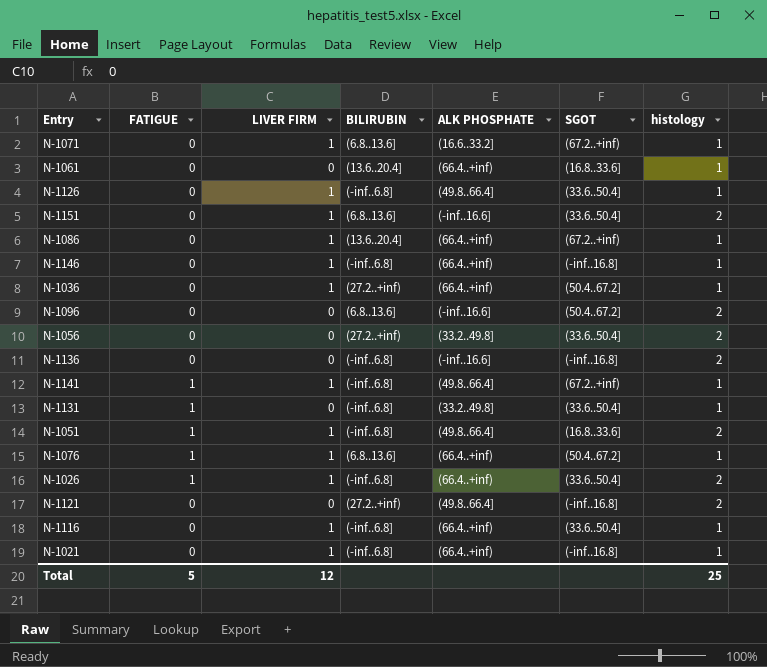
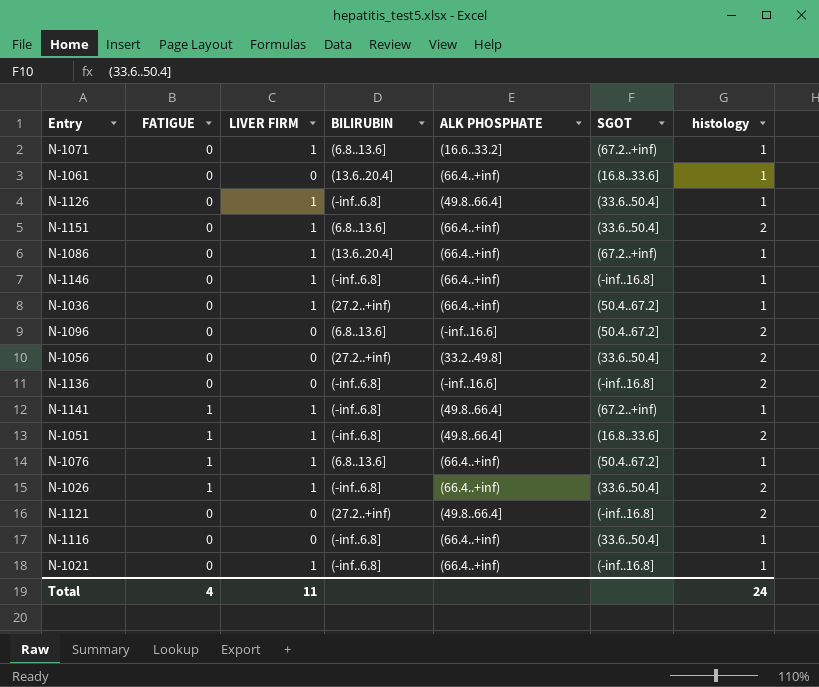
row N-1131: 1 | 0 | (-inf..6.8] | (33.2..49.8] | (33.6..50.4] | 1 -> none
N-1151 | ALK PHOSPHATE: (-inf..16.6] -> (66.4..+inf)
N-1116 | LIVER FIRM: 1 -> 0
Total | FATIGUE: 5 -> 4
Total | LIVER FIRM: 12 -> 11
Total | histology: 25 -> 24

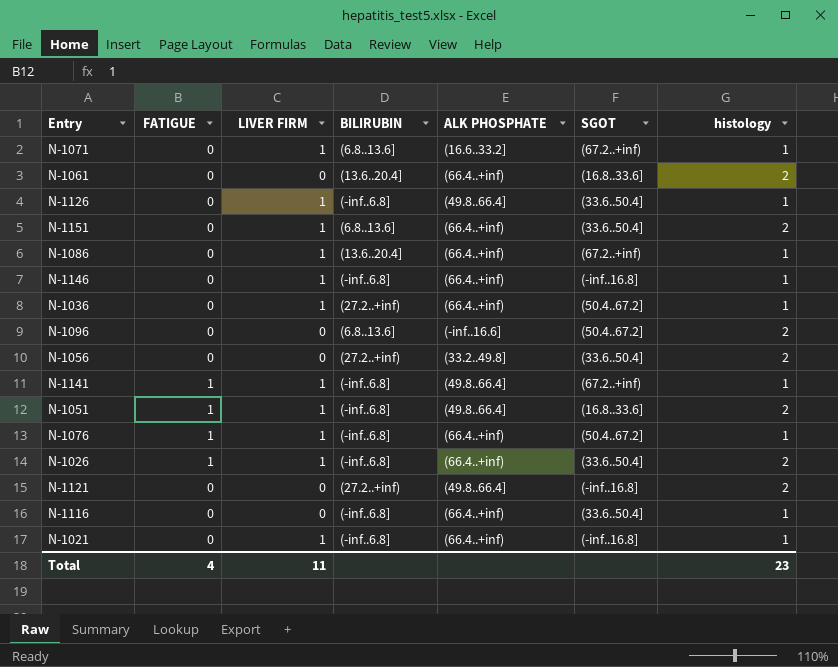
row N-1136: 0 | 0 | (-inf..6.8] | (-inf..16.6] | (-inf..16.8] | 2 -> none
N-1061 | histology: 1 -> 2
N-1076 | BILIRUBIN: (6.8..13.6] -> (-inf..6.8]
Total | histology: 24 -> 23

